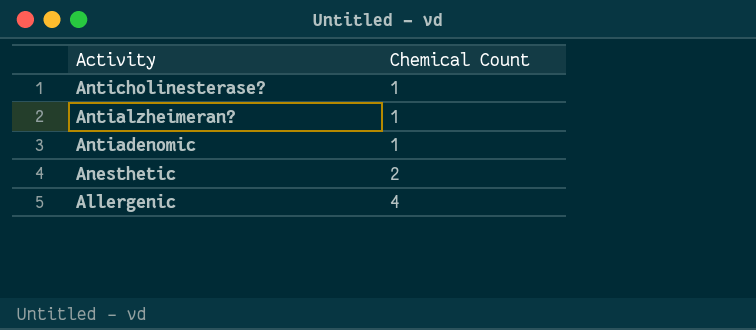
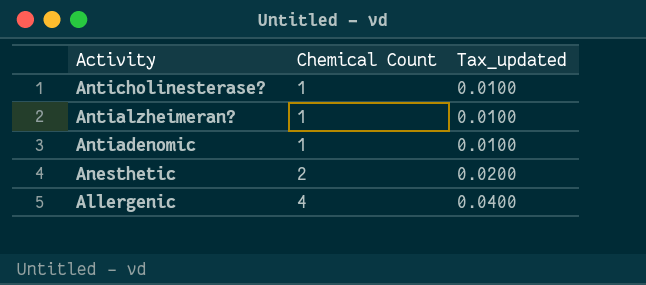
column Tax_updated | formula: none -> [Chemical Count] * 0.01

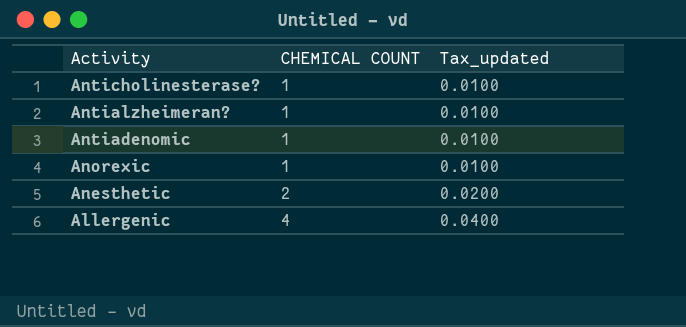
column name: Chemical Count -> CHEMICAL COUNT
row Anorexic: none -> 1 | 0.0100

